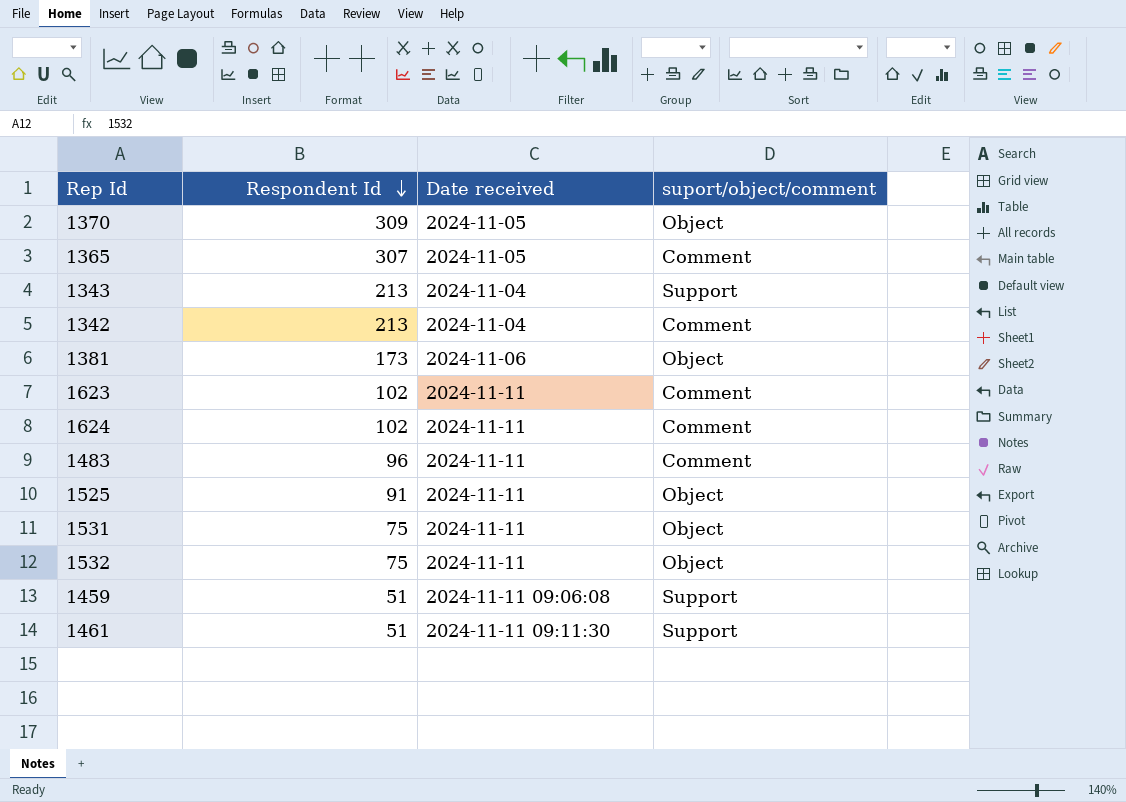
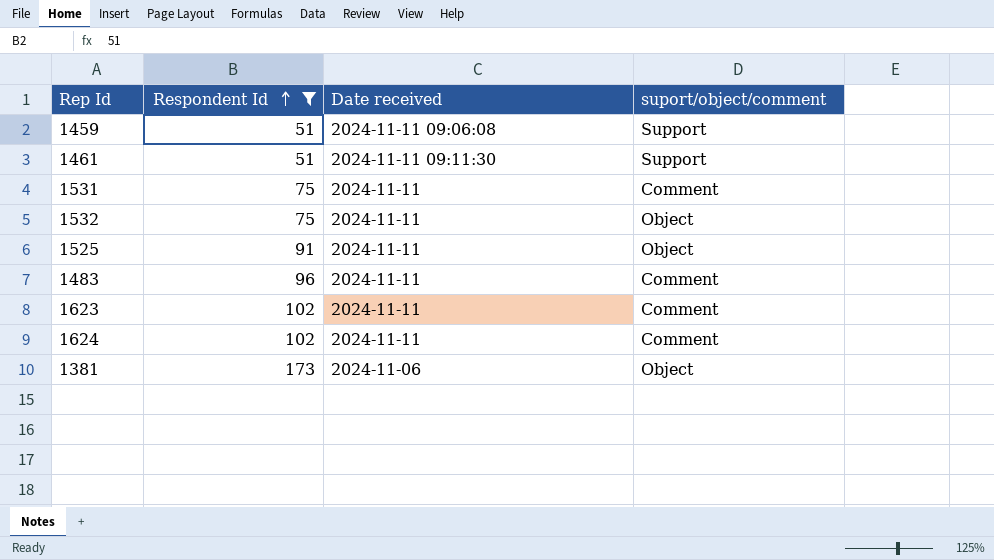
filter: none -> Respondent Id <= 173
row order: Respondent Id descending -> Respondent Id ascending
1531 | suport/object/comment: Object -> Comment

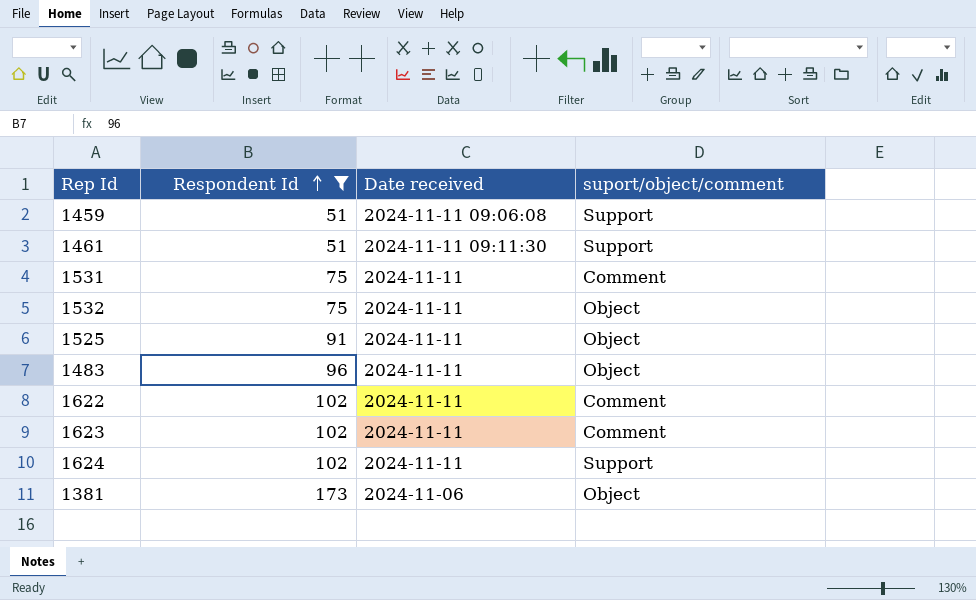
1483 | suport/object/comment: Comment -> Object
row 1622: none -> 102 | 2024-11-11 | Comment
1624 | suport/object/comment: Comment -> Support

